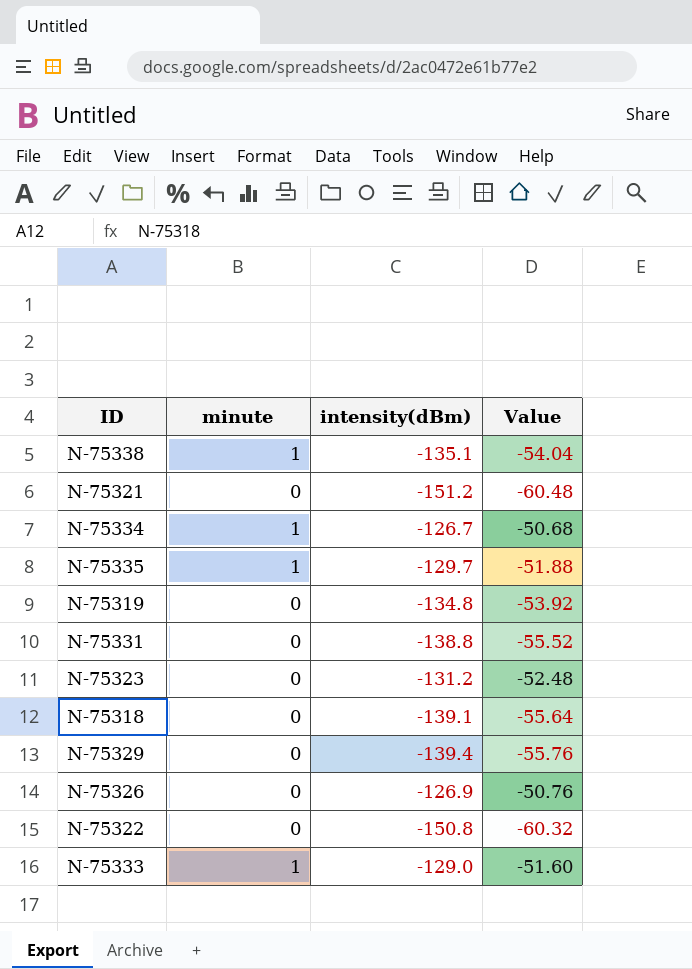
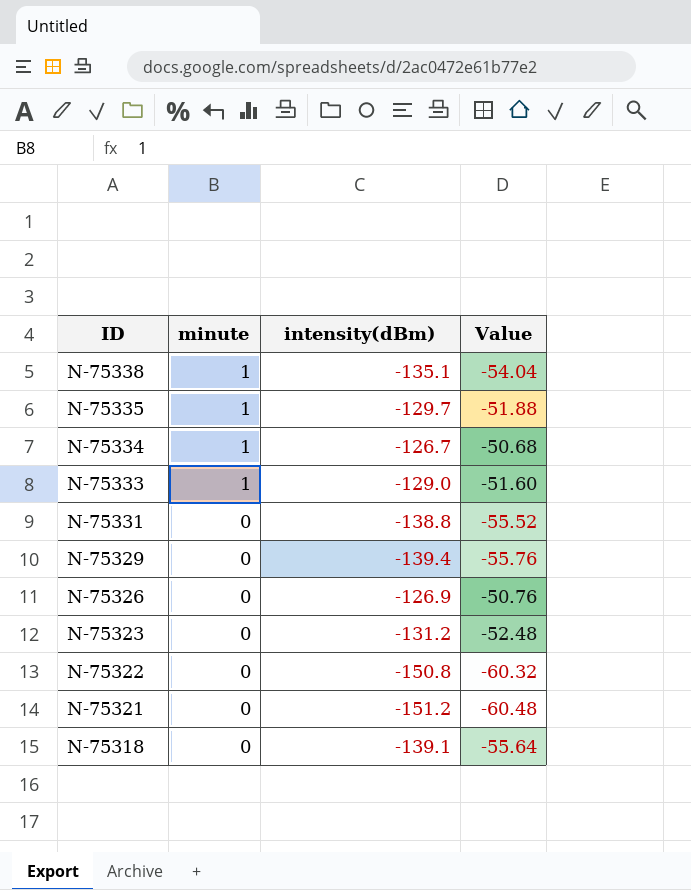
row order: none -> ID descending
row N-75319: 0 | -134.8 | -53.92 -> none

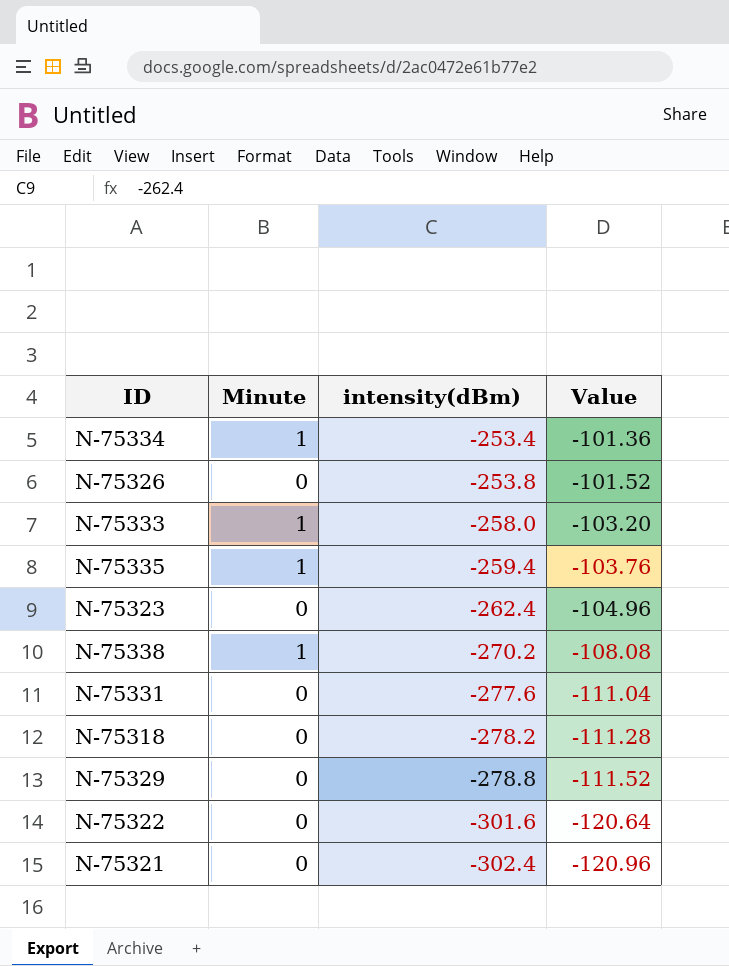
row order: ID descending -> intensity(dBm) descending
column name: minute -> Minute
N-75334 | intensity(dBm): -126.7 -> -253.4
N-75334 | Value: -50.68 -> -101.36
N-75326 | intensity(dBm): -126.9 -> -253.8
N-75326 | Value: -50.76 -> -101.52
N-75333 | intensity(dBm): -129.0 -> -258.0
N-75333 | Value: -51.60 -> -103.20
N-75335 | intensity(dBm): -129.7 -> -259.4
N-75335 | Value: -51.88 -> -103.76
N-75323 | intensity(dBm): -131.2 -> -262.4
N-75323 | Value: -52.48 -> -104.96
N-75338 | intensity(dBm): -135.1 -> -270.2
N-75338 | Value: -54.04 -> -108.08
N-75331 | intensity(dBm): -138.8 -> -277.6
N-75331 | Value: -55.52 -> -111.04
N-75318 | intensity(dBm): -139.1 -> -278.2
N-75318 | Value: -55.64 -> -111.28
N-75329 | intensity(dBm): -139.4 -> -278.8
N-75329 | Value: -55.76 -> -111.52
N-75322 | intensity(dBm): -150.8 -> -301.6
N-75322 | Value: -60.32 -> -120.64
N-75321 | intensity(dBm): -151.2 -> -302.4
N-75321 | Value: -60.48 -> -120.96

